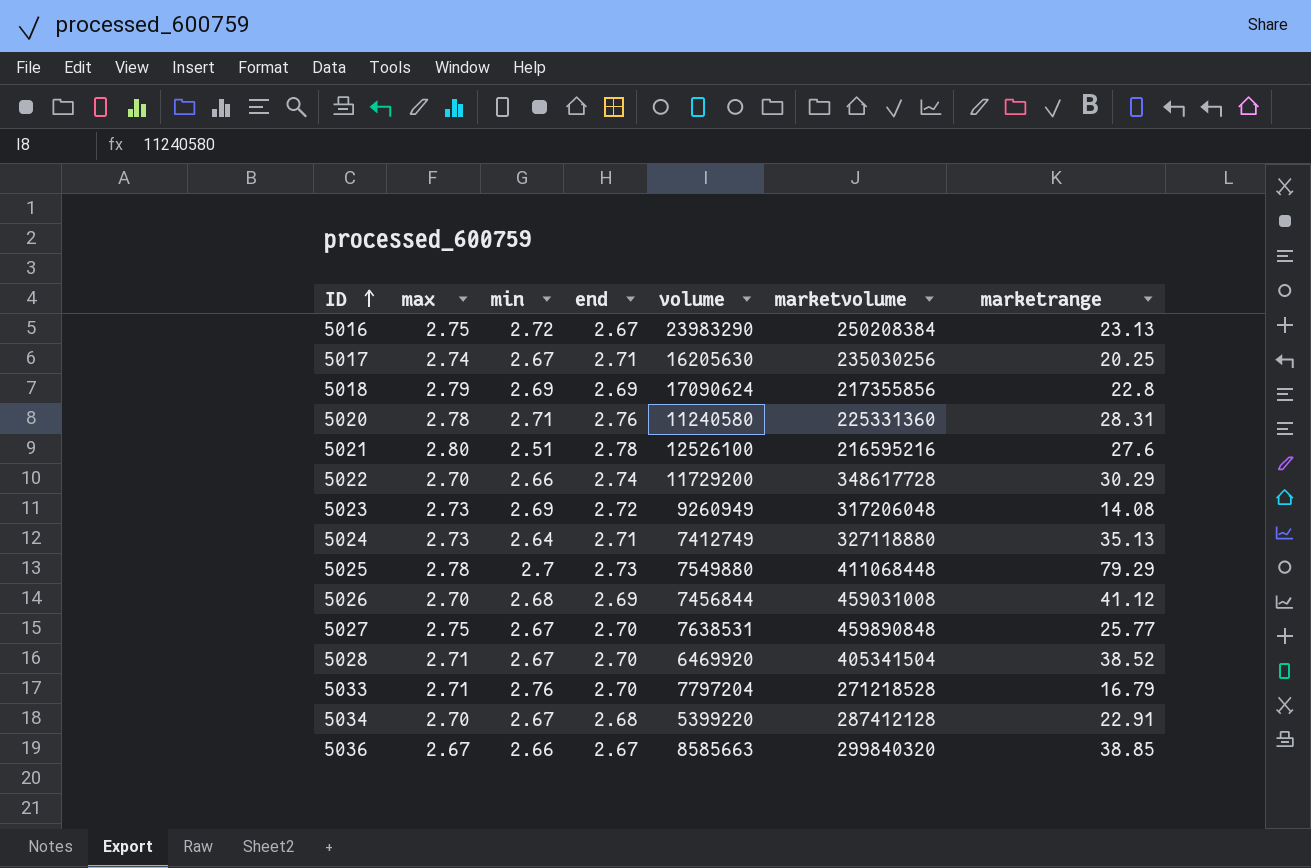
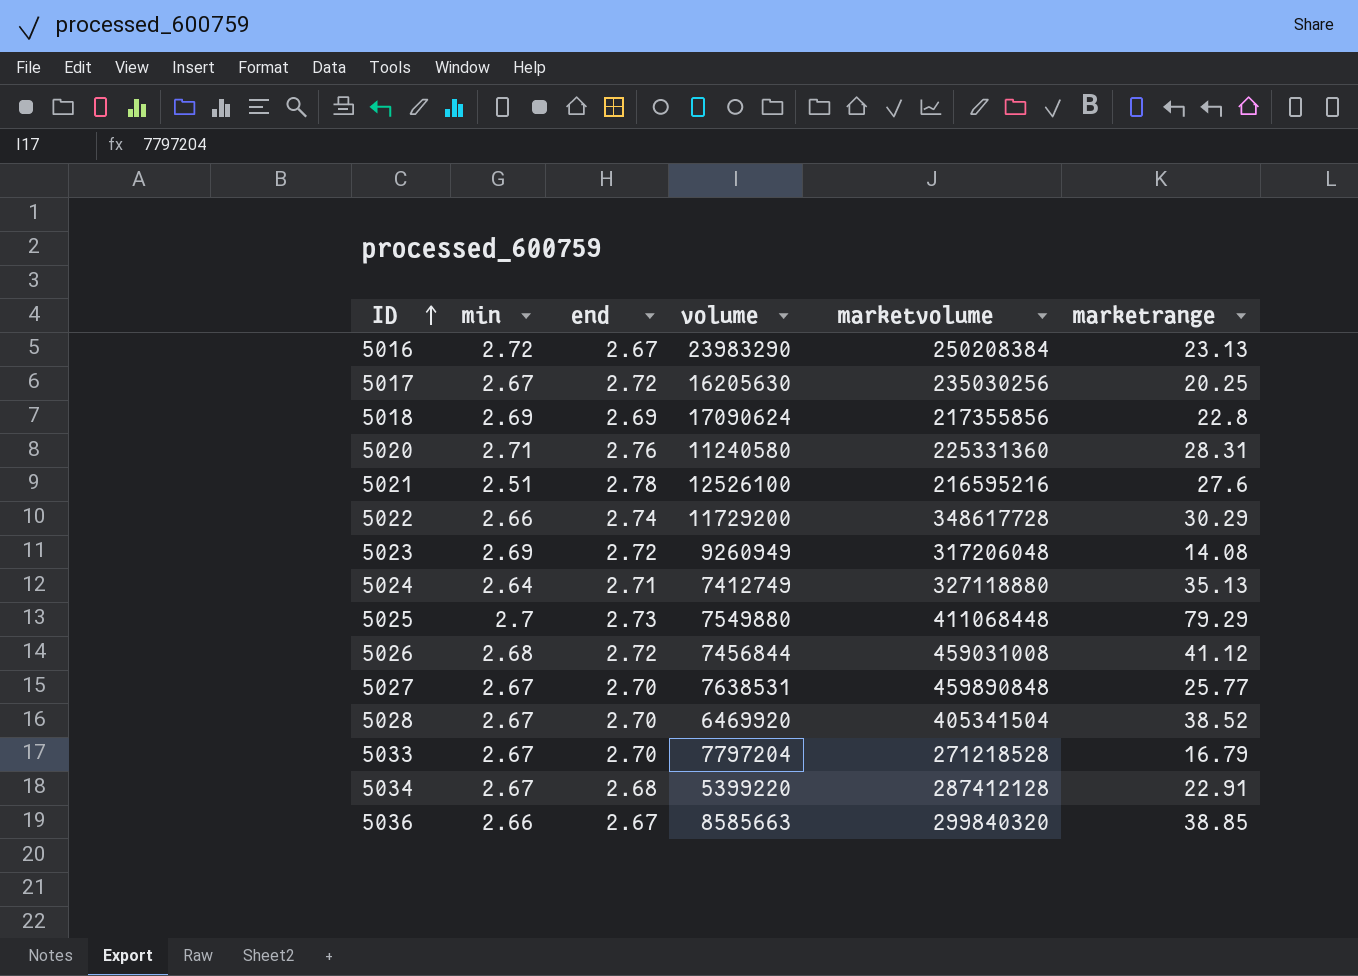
column max | position: 2 -> none
5017 | end: 2.71 -> 2.72
5026 | end: 2.69 -> 2.72
5033 | min: 2.76 -> 2.67

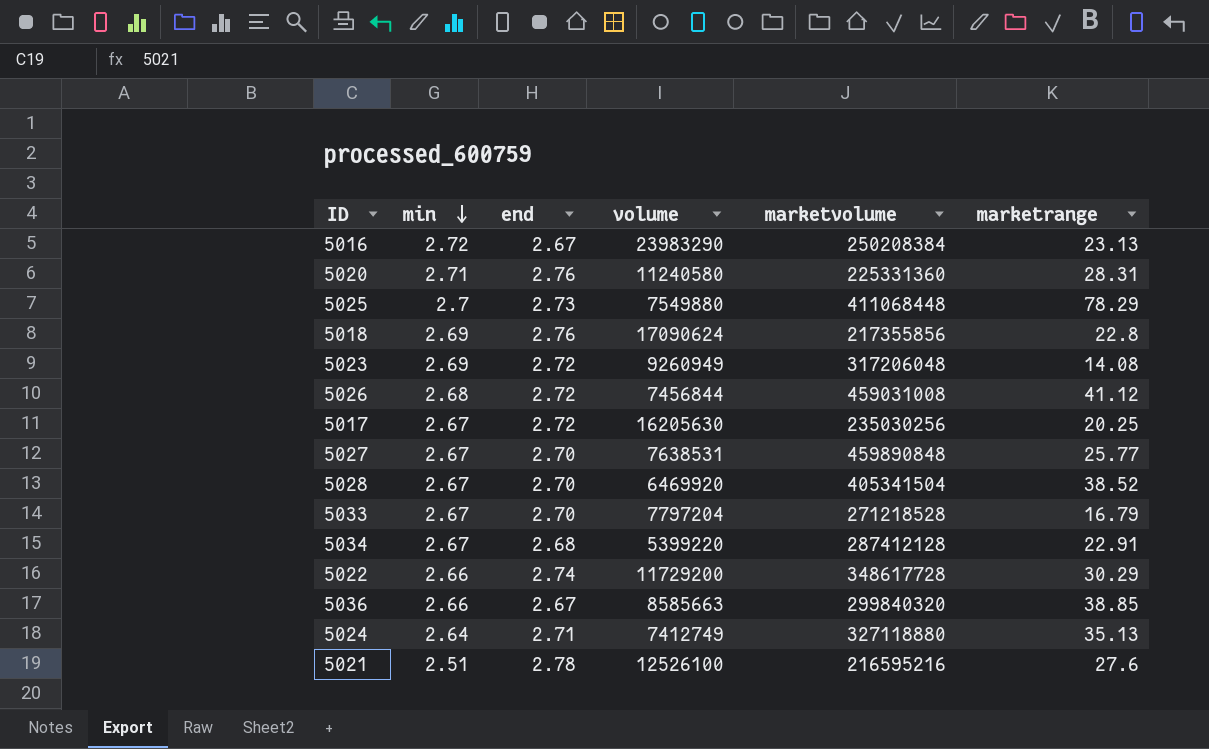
row order: ID ascending -> min descending
5025 | marketrange: 79.29 -> 78.29
5018 | end: 2.69 -> 2.76

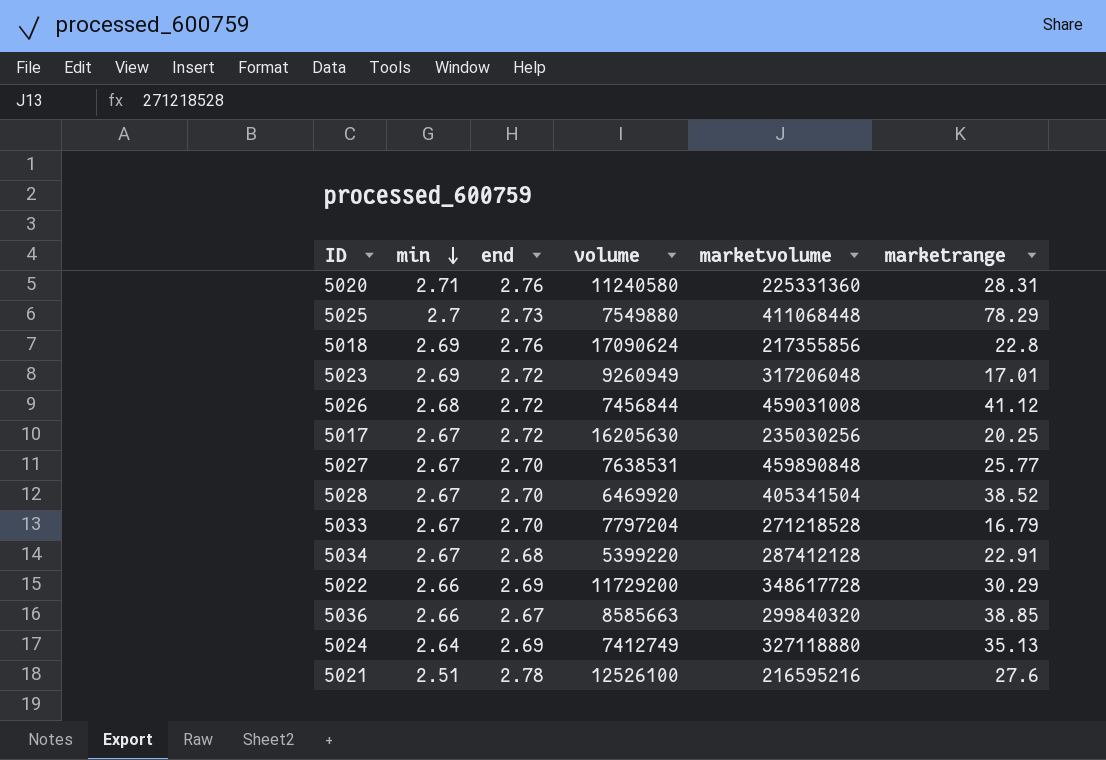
row 5016: 2.72 | 2.67 | 23983290 | 250208384 | 23.13 -> none
5023 | marketrange: 14.08 -> 17.01
5022 | end: 2.74 -> 2.69
5024 | end: 2.71 -> 2.69

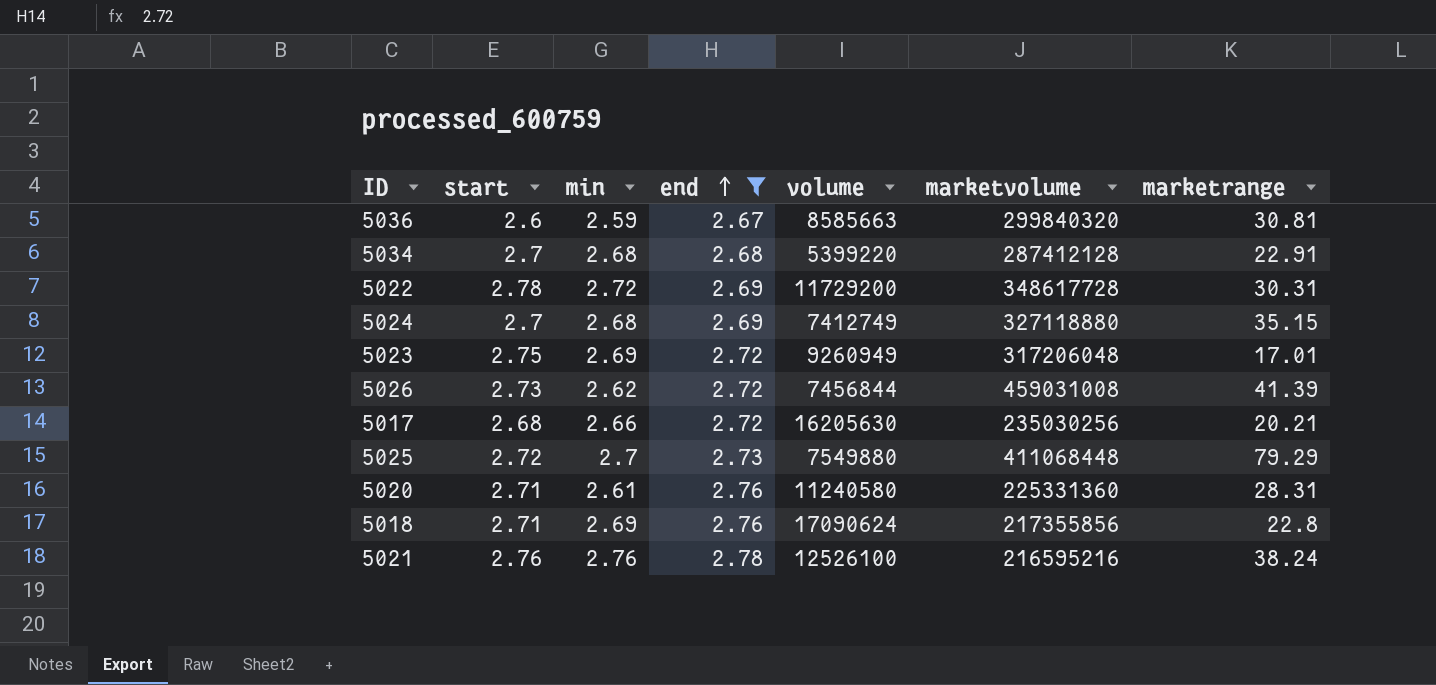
filter: none -> end != 2.70
row order: min descending -> end ascending
column start | position: none -> 2
5036 | min: 2.66 -> 2.59
5036 | marketrange: 38.85 -> 30.81
5034 | min: 2.67 -> 2.68
5022 | min: 2.66 -> 2.72
5022 | marketrange: 30.29 -> 30.31
5024 | min: 2.64 -> 2.68
5024 | marketrange: 35.13 -> 35.15
5026 | min: 2.68 -> 2.62
5026 | marketrange: 41.12 -> 41.39
5017 | min: 2.67 -> 2.66
5017 | marketrange: 20.25 -> 20.21
5025 | marketrange: 78.29 -> 79.29
5020 | min: 2.71 -> 2.61
5021 | min: 2.51 -> 2.76
5021 | marketrange: 27.6 -> 38.24

